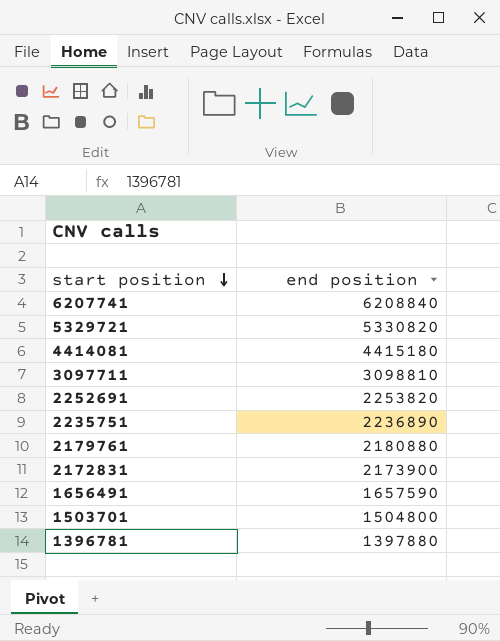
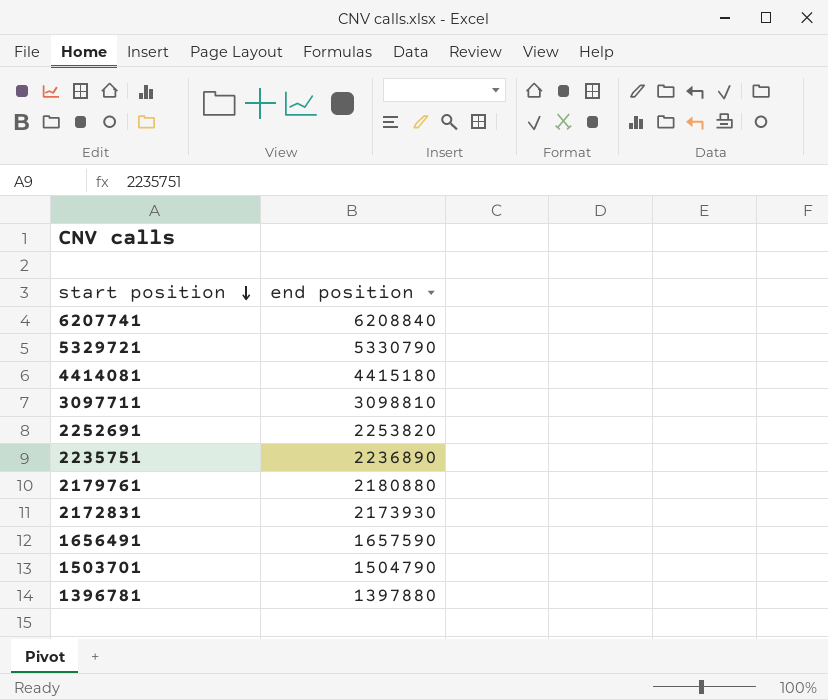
5329721 | end position: 5330820 -> 5330790
2172831 | end position: 2173900 -> 2173930
1503701 | end position: 1504800 -> 1504790

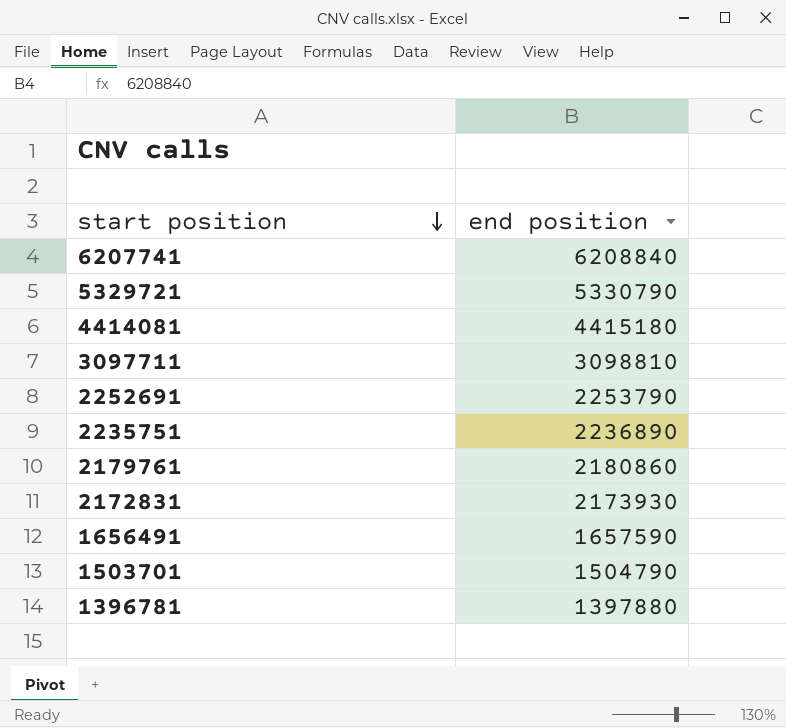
2252691 | end position: 2253820 -> 2253790
2179761 | end position: 2180880 -> 2180860

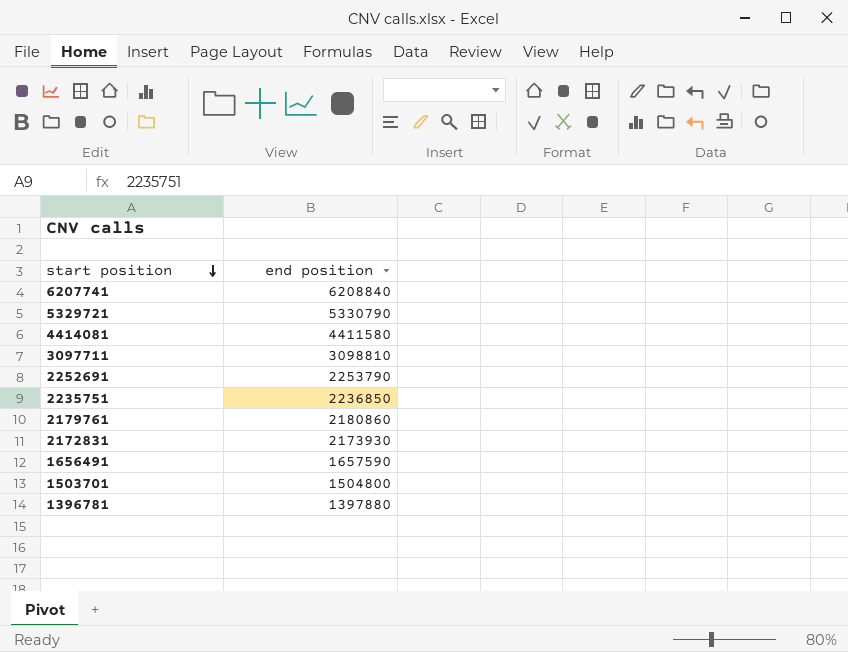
4414081 | end position: 4415180 -> 4411580
2235751 | end position: 2236890 -> 2236850
1503701 | end position: 1504790 -> 1504800

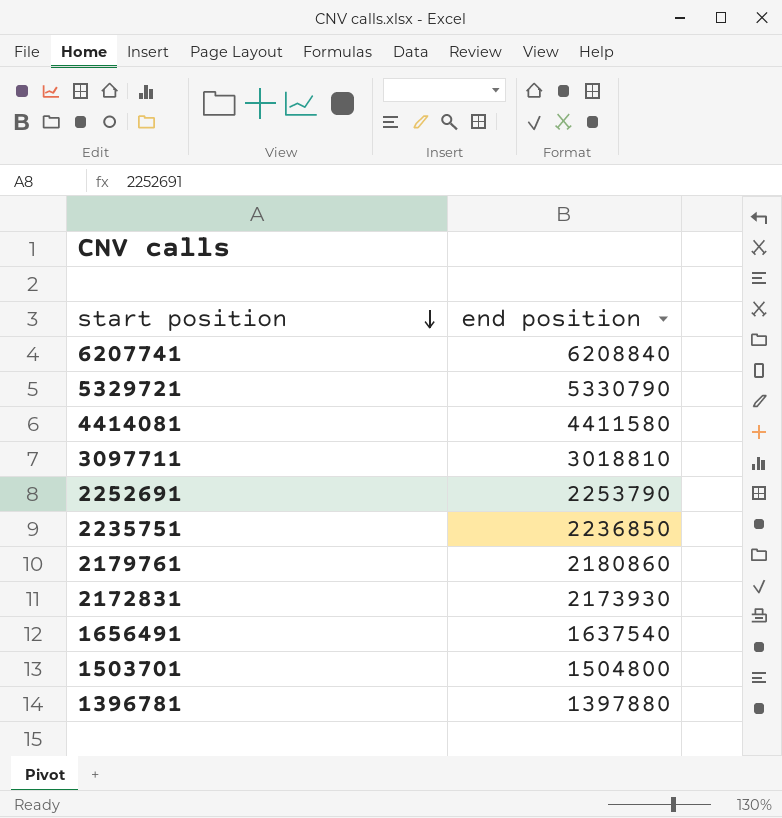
3097711 | end position: 3098810 -> 3018810
1656491 | end position: 1657590 -> 1637540

